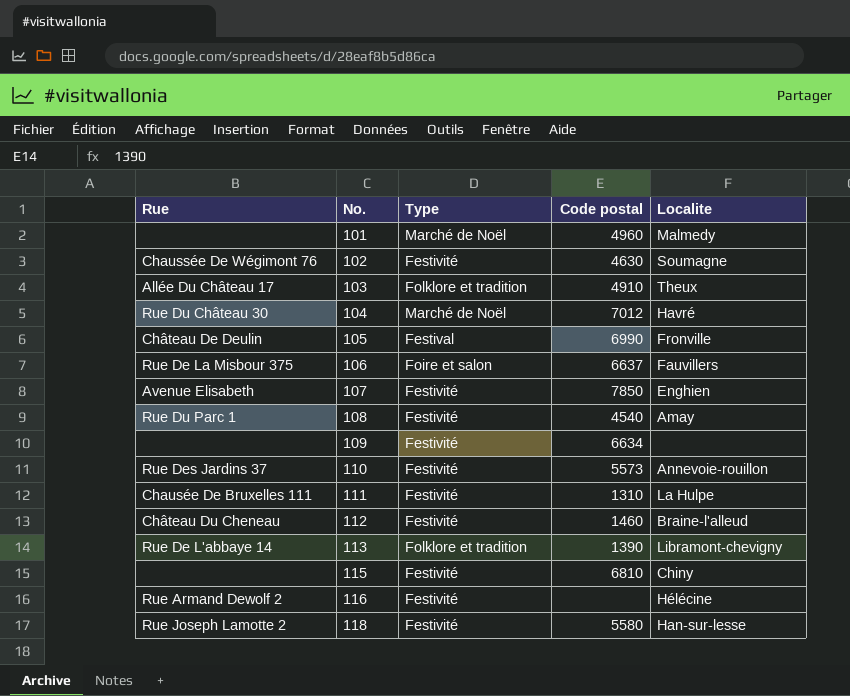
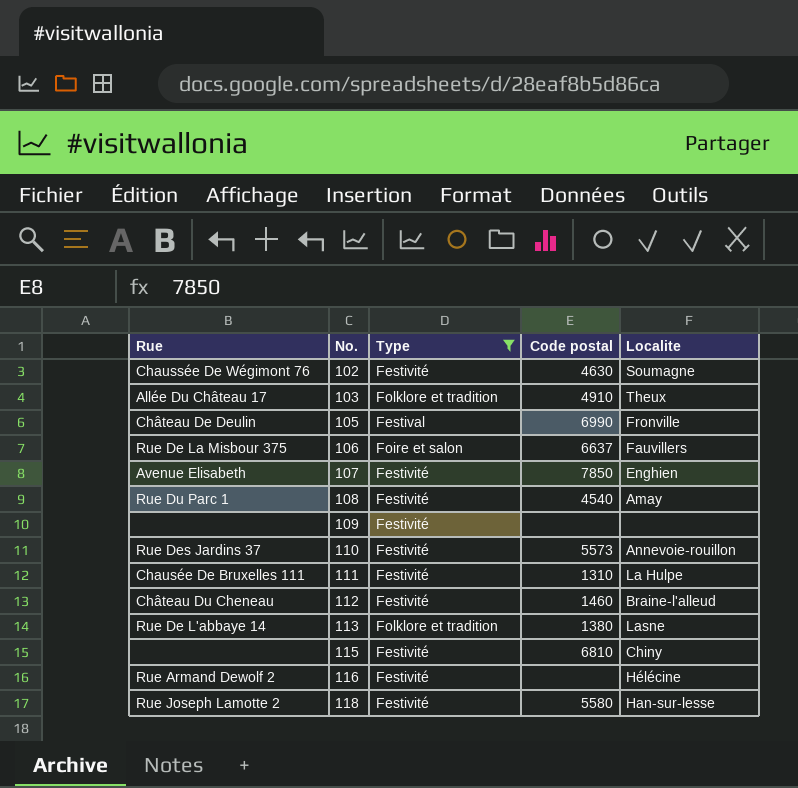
filter: none -> Type != Marché de Noël
109 | Code postal: 6634 -> none
113 | Code postal: 1390 -> 1380
113 | Localite: Libramont-chevigny -> Lasne

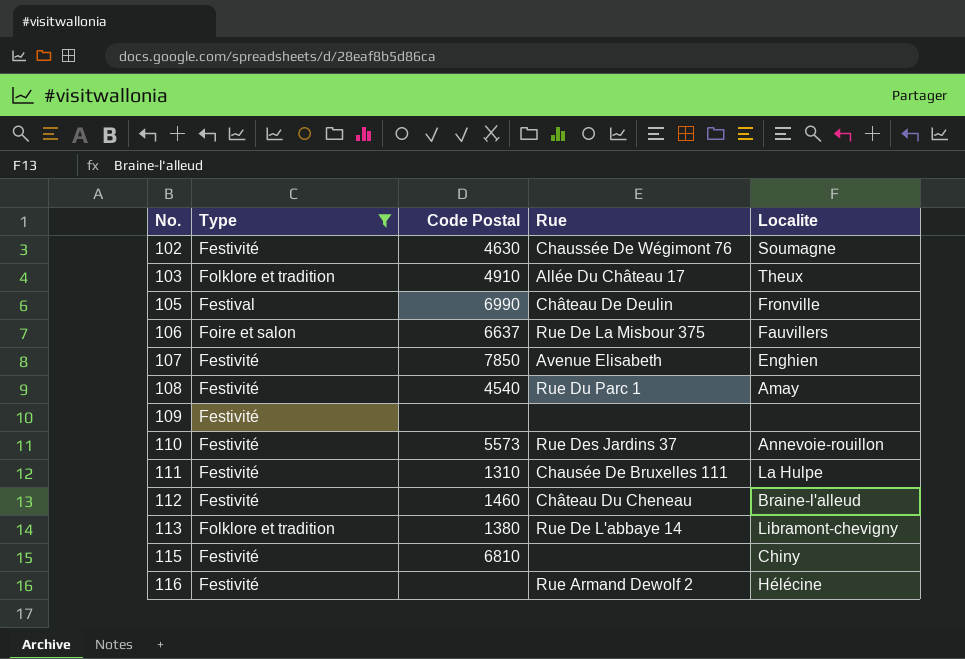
column name: Code postal -> Code Postal
column Rue | position: 1 -> 4
row 118: Rue Joseph Lamotte 2 | Festivité | 5580 | Han-sur-lesse -> none
113 | Localite: Lasne -> Libramont-chevigny

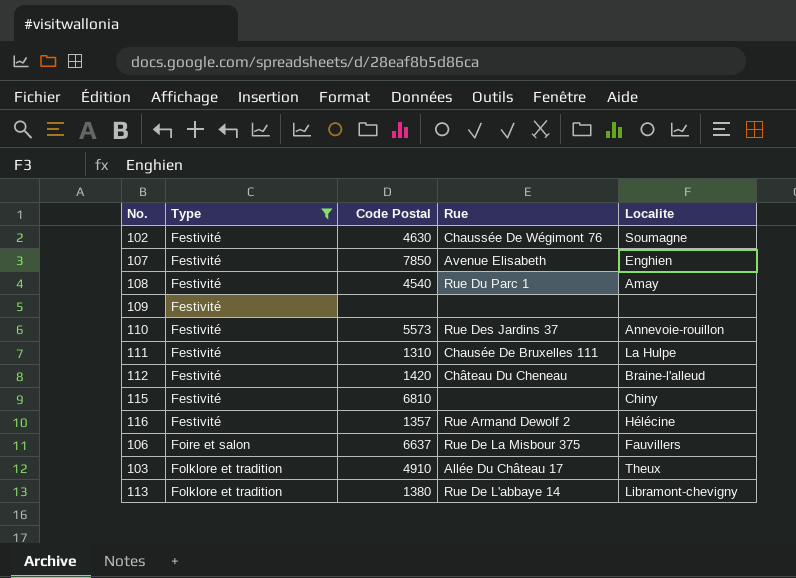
row order: No. ascending -> Type ascending
row 105: Festival | 6990 | Château De Deulin | Fronville -> none
112 | Code Postal: 1460 -> 1420
116 | Code Postal: none -> 1357

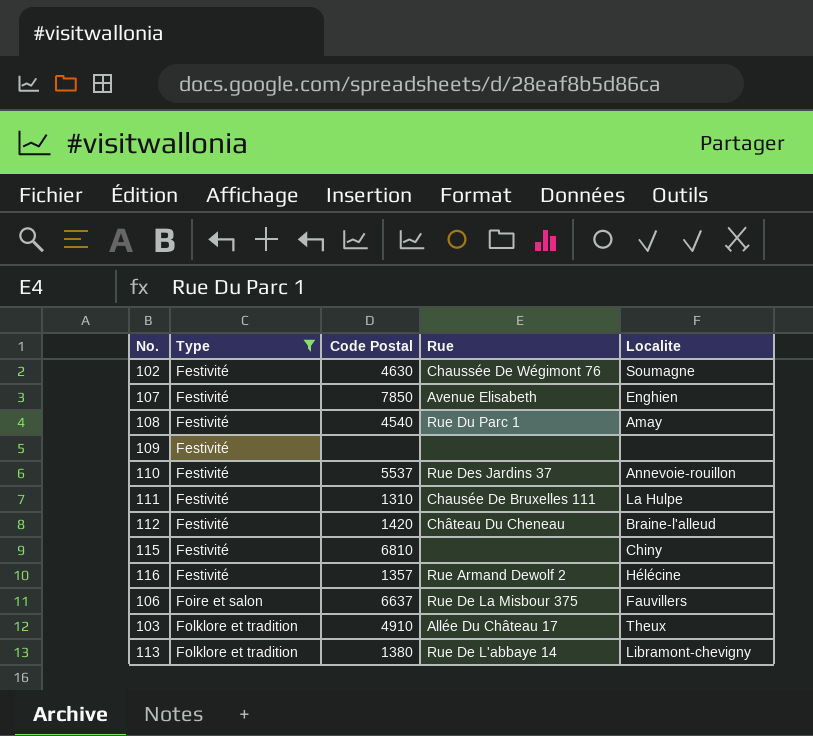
110 | Code Postal: 5573 -> 5537

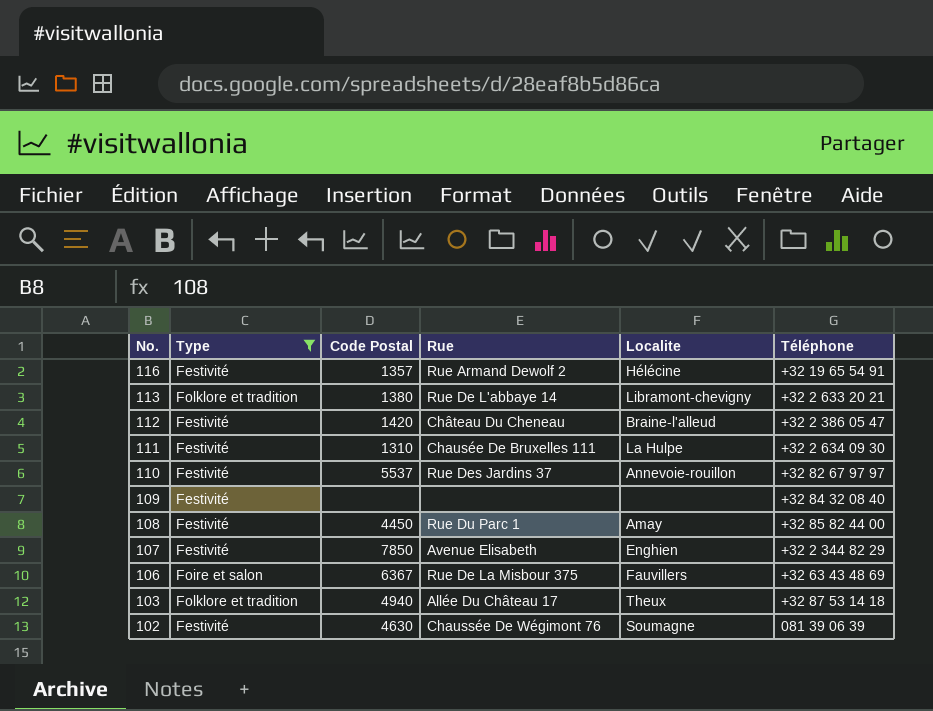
row order: Type ascending -> No. descending
column Téléphone | position: none -> 6
row 115: Festivité | 6810 | none | Chiny -> none
108 | Code Postal: 4540 -> 4450
106 | Code Postal: 6637 -> 6367
103 | Code Postal: 4910 -> 4940

